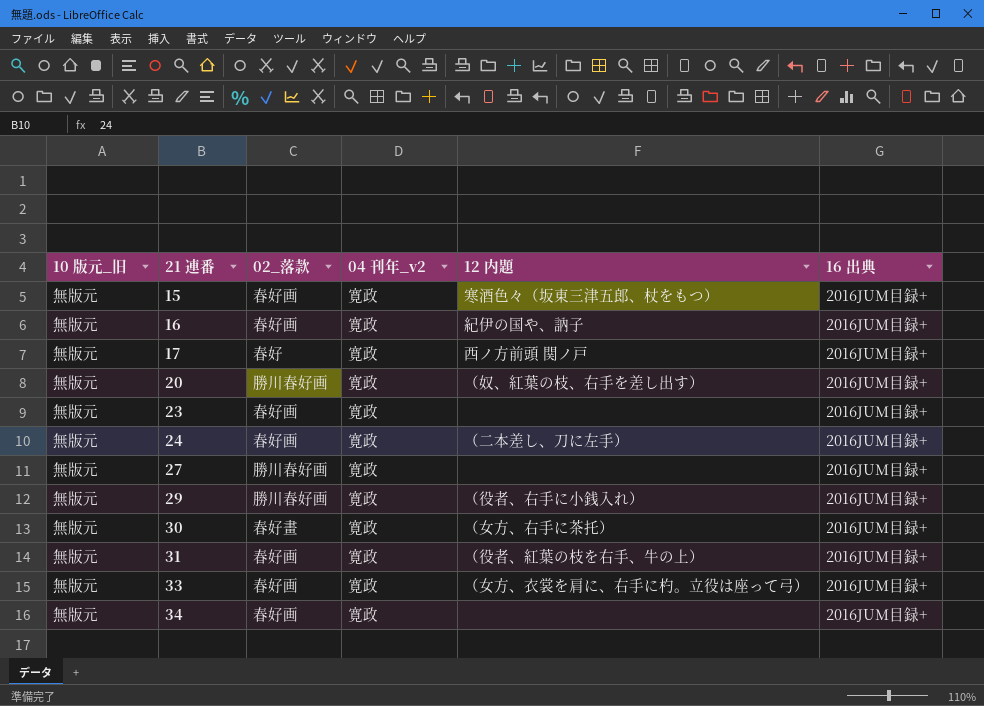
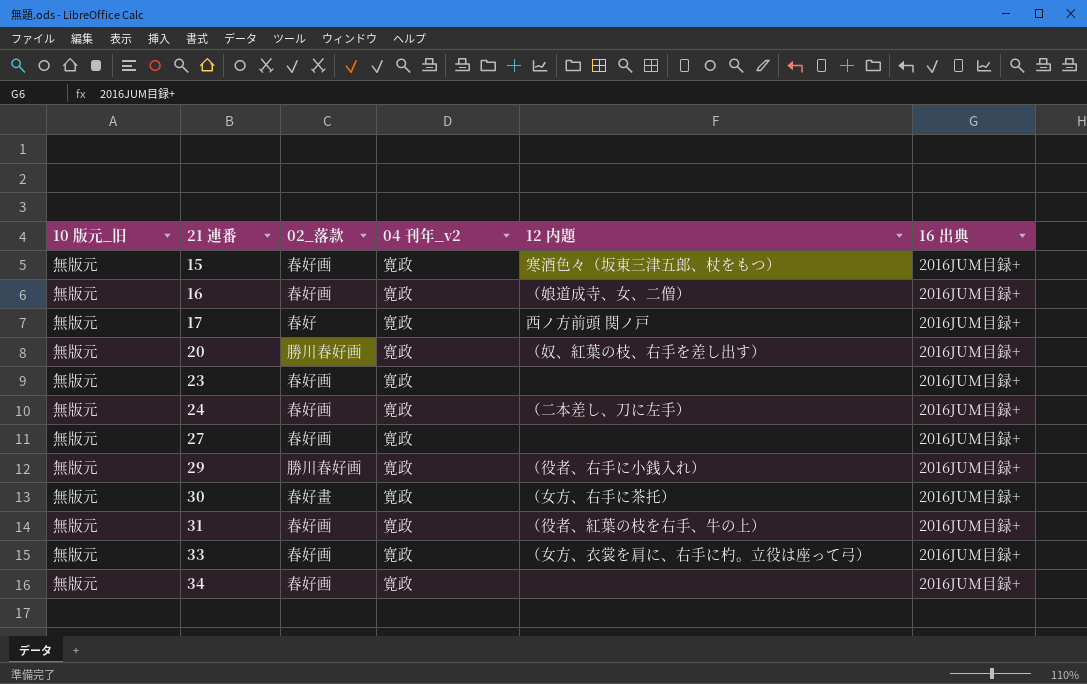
16 | 12 内題: 紀伊の国や、訥子 -> （娘道成寺、女、二僧）
27 | 02_落款: 勝川春好画 -> 春好画

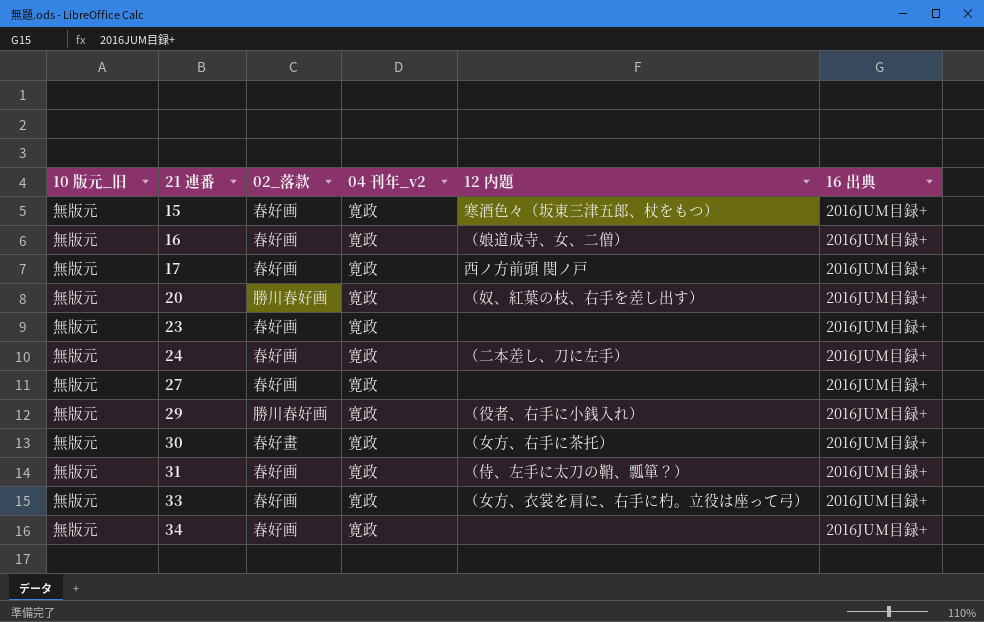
17 | 02_落款: 春好 -> 春好画
31 | 12 内題: （役者、紅葉の枝を右手、牛の上） -> （侍、左手に太刀の鞘、瓢箪？）

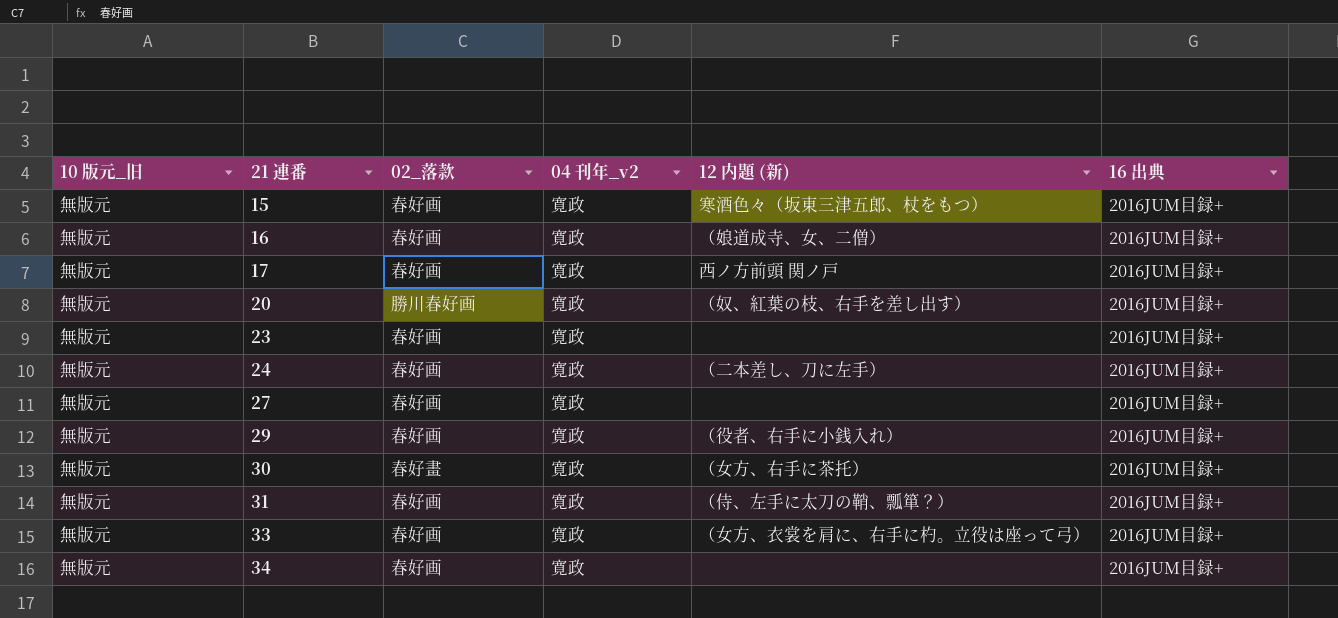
column name: 12 内題 -> 12 内題 (新)
29 | 02_落款: 勝川春好画 -> 春好画

